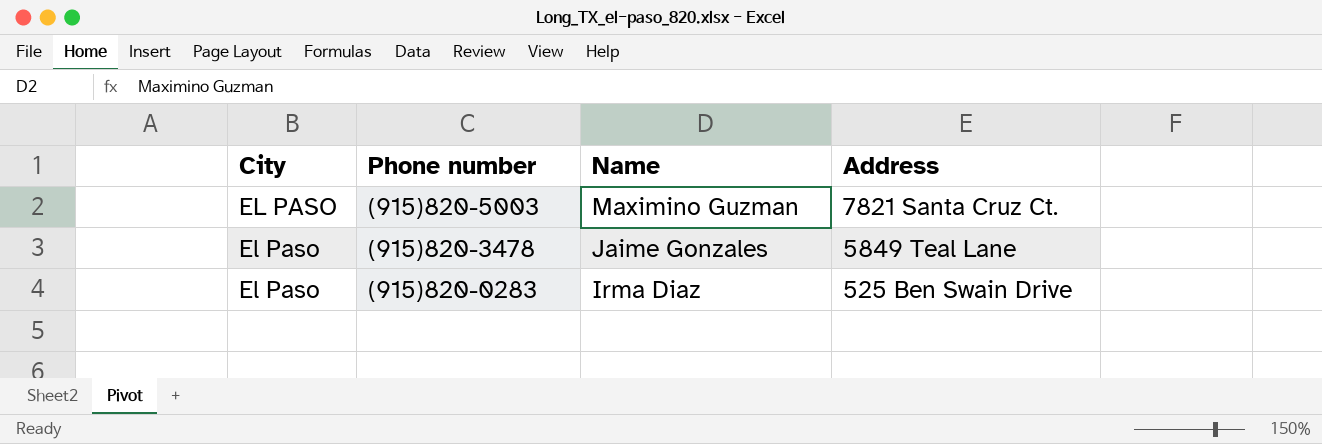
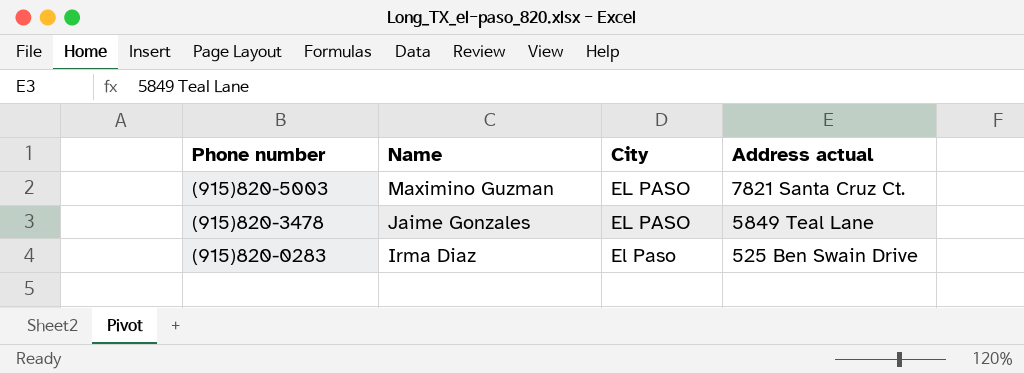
column City | position: 1 -> 3
column name: Address -> Address actual
(915)820-3478 | City: El Paso -> EL PASO

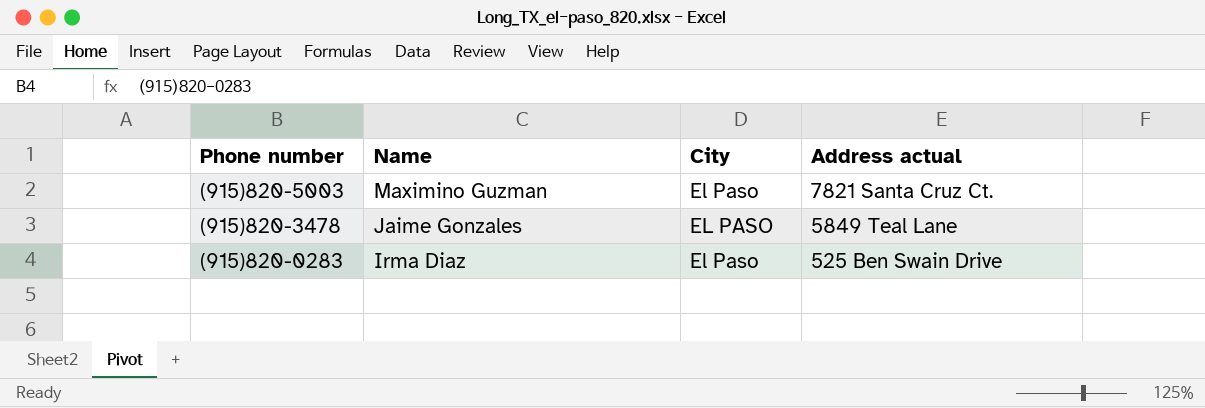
(915)820-5003 | City: EL PASO -> El Paso

